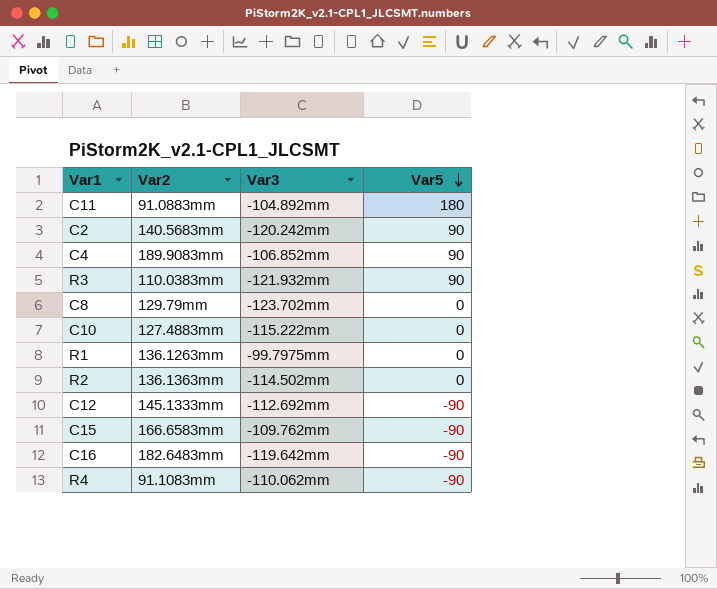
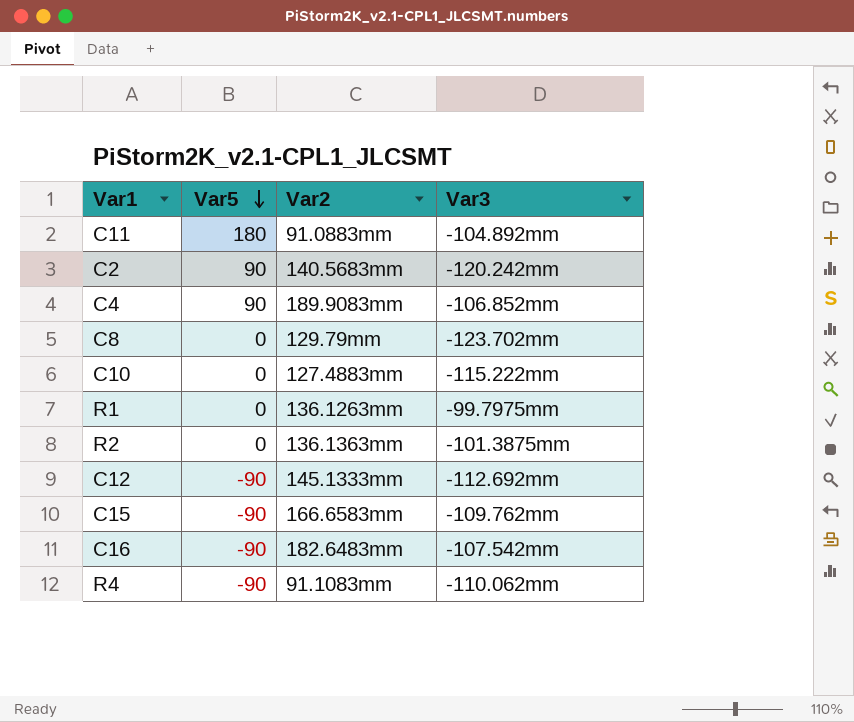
column Var5 | position: 4 -> 2
row R3: 110.0383mm | -121.932mm | 90 -> none
R2 | Var3: -114.502mm -> -101.3875mm
C16 | Var3: -119.642mm -> -107.542mm

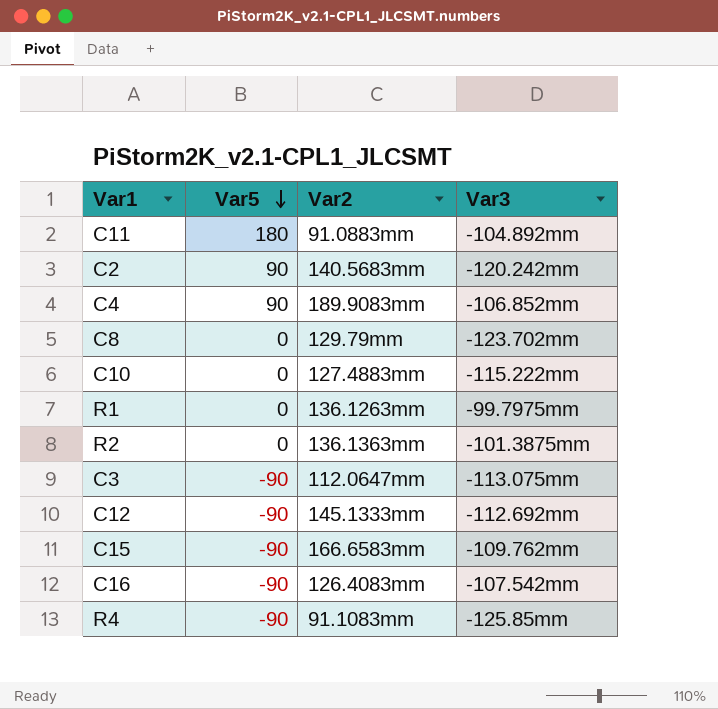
row C3: none -> -90 | 112.0647mm | -113.075mm
C16 | Var2: 182.6483mm -> 126.4083mm
R4 | Var3: -110.062mm -> -125.85mm

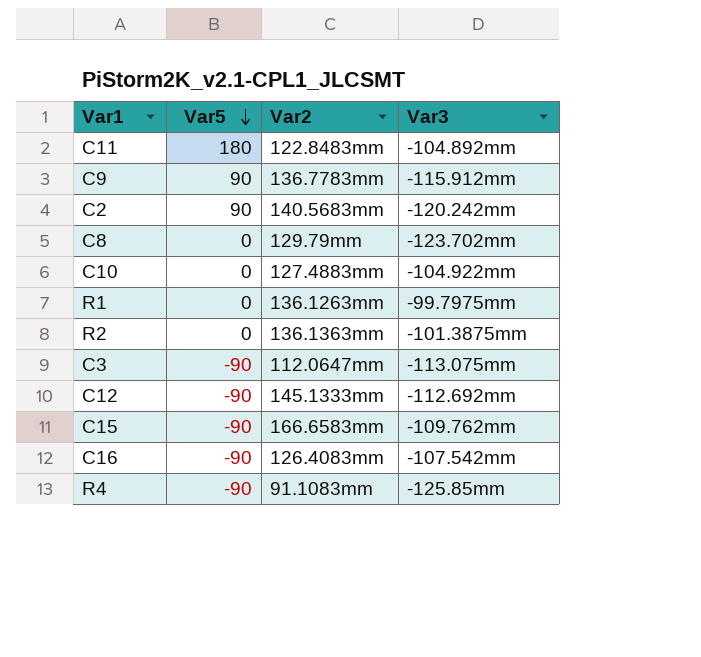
row C4: 90 | 189.9083mm | -106.852mm -> none
C11 | Var2: 91.0883mm -> 122.8483mm
row C9: none -> 90 | 136.7783mm | -115.912mm
C10 | Var3: -115.222mm -> -104.922mm

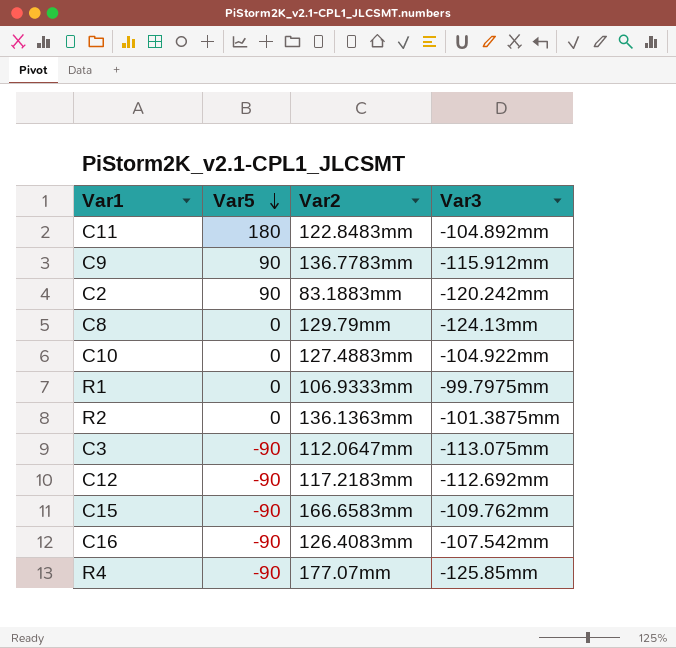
C2 | Var2: 140.5683mm -> 83.1883mm
C8 | Var3: -123.702mm -> -124.13mm
R1 | Var2: 136.1263mm -> 106.9333mm
C12 | Var2: 145.1333mm -> 117.2183mm
R4 | Var2: 91.1083mm -> 177.07mm

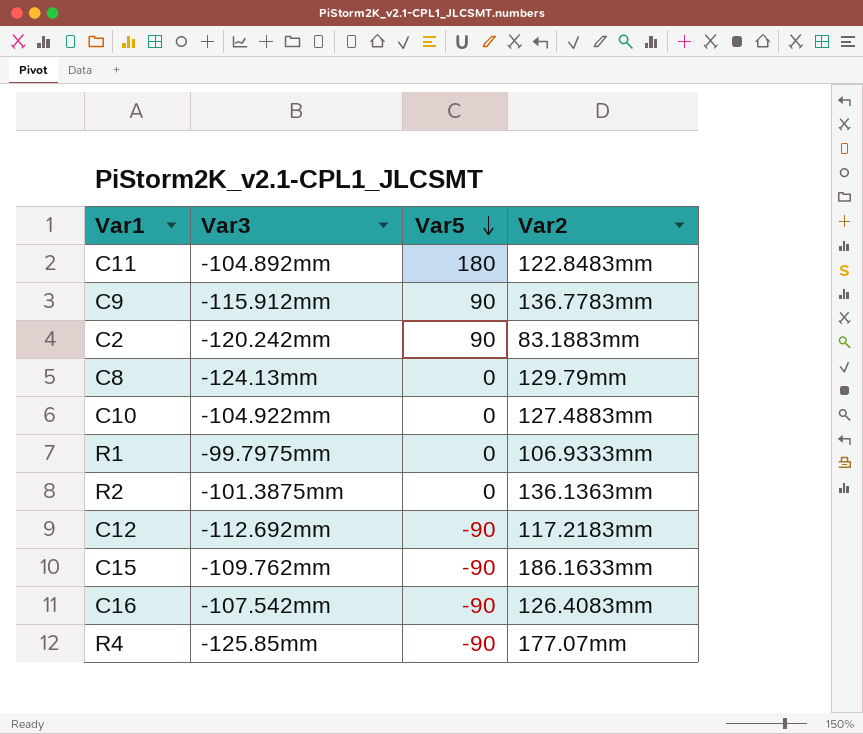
column Var3 | position: 4 -> 2
row C3: -90 | 112.0647mm | -113.075mm -> none
C15 | Var2: 166.6583mm -> 186.1633mm

